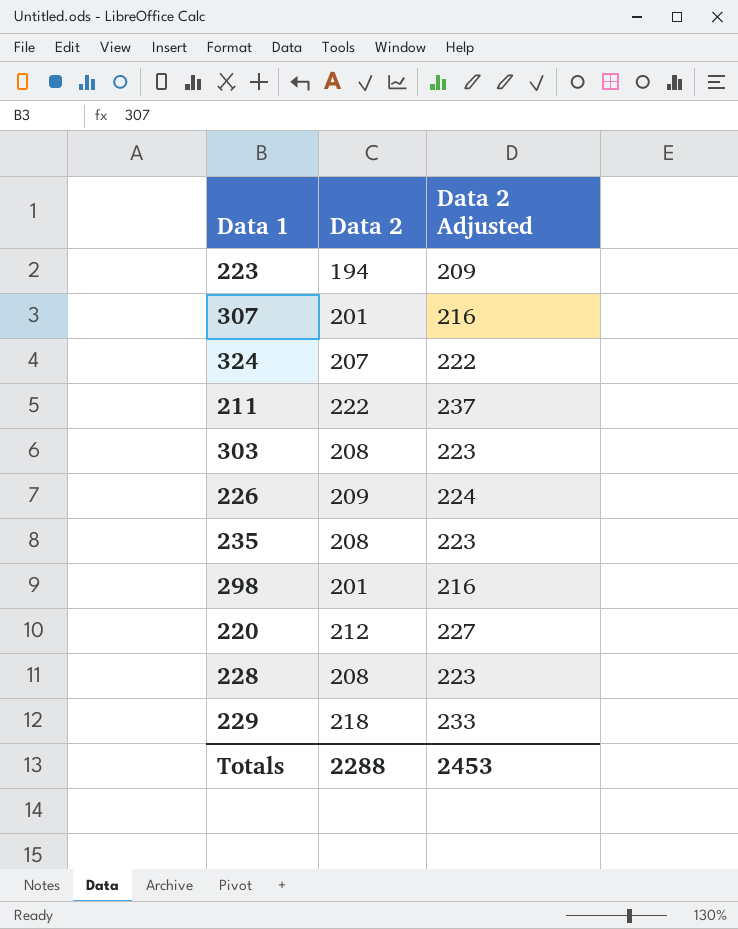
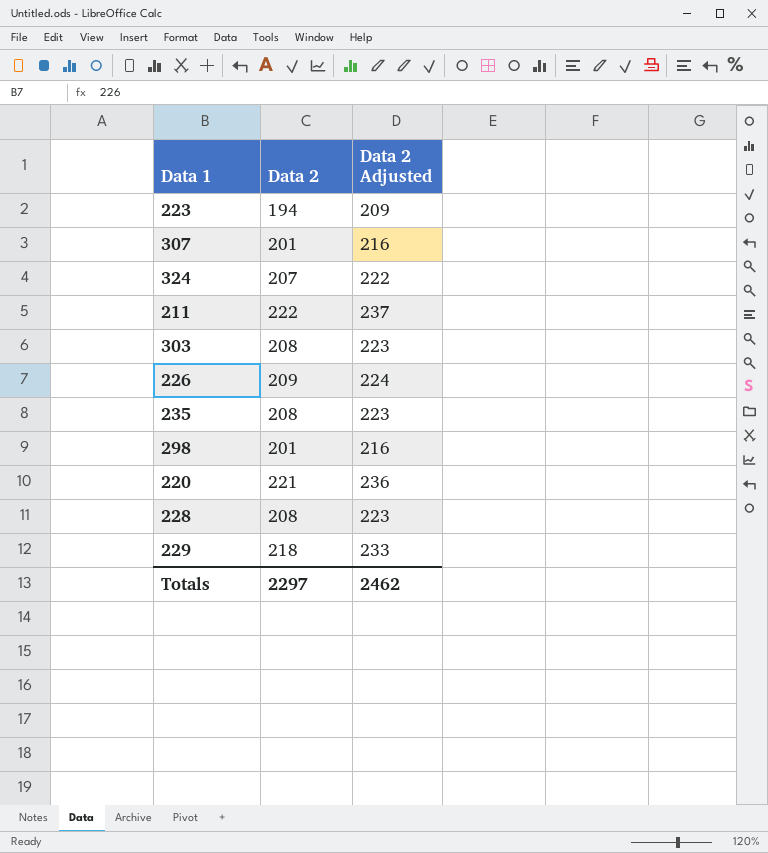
220 | Data 2: 212 -> 221
220 | Data 2 Adjusted: 227 -> 236
Totals | Data 2: 2288 -> 2297
Totals | Data 2 Adjusted: 2453 -> 2462

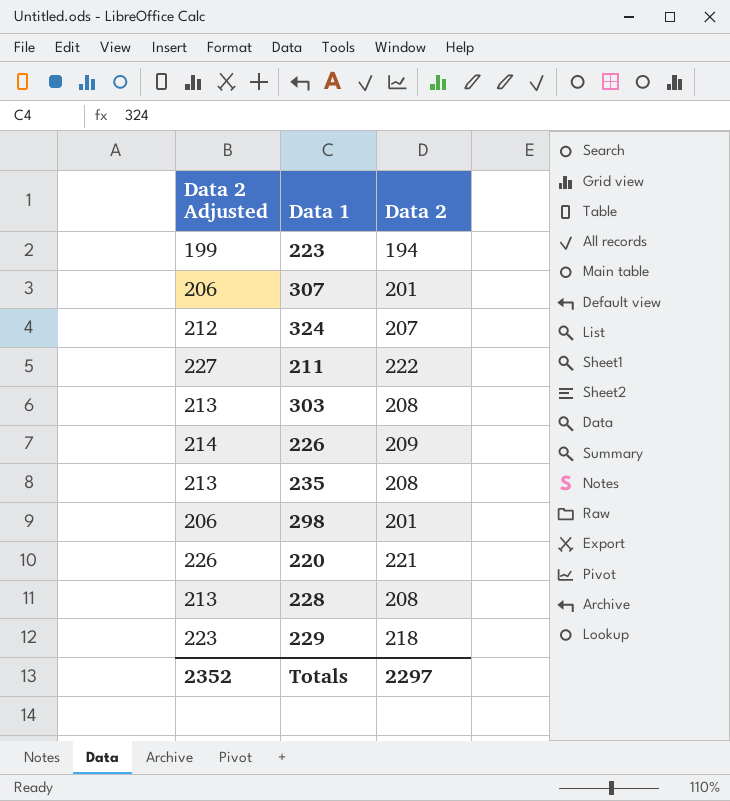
column Data 2 Adjusted | formula: [Data 2] + 15 -> [Data 2] + 5
column Data 2 Adjusted | position: 3 -> 1
Totals | Data 2 Adjusted: 2462 -> 2352

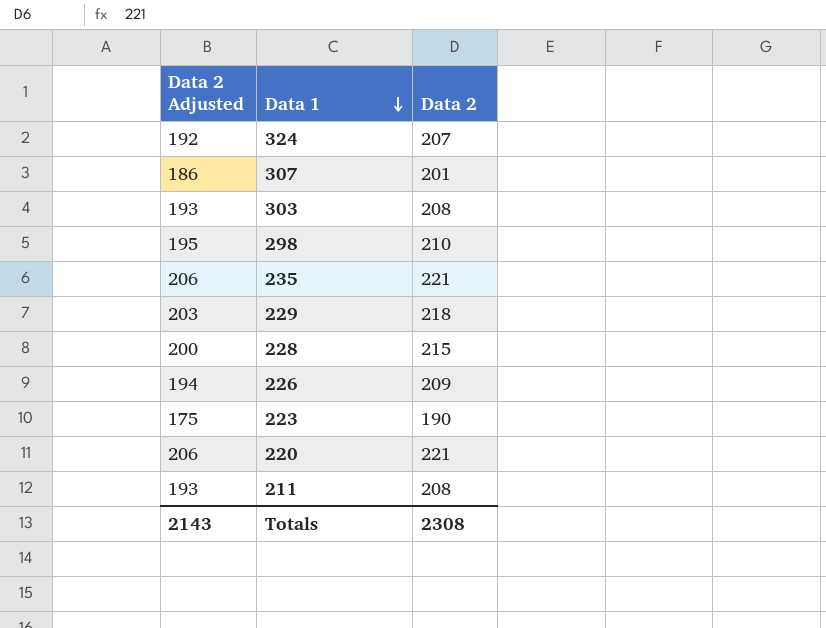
row order: none -> Data 1 descending
column Data 2 Adjusted | formula: [Data 2] + 5 -> [Data 2] - 15
298 | Data 2: 201 -> 210
235 | Data 2: 208 -> 221
228 | Data 2: 208 -> 215
223 | Data 2: 194 -> 190
211 | Data 2: 222 -> 208
Totals | Data 2 Adjusted: 2352 -> 2143
Totals | Data 2: 2297 -> 2308

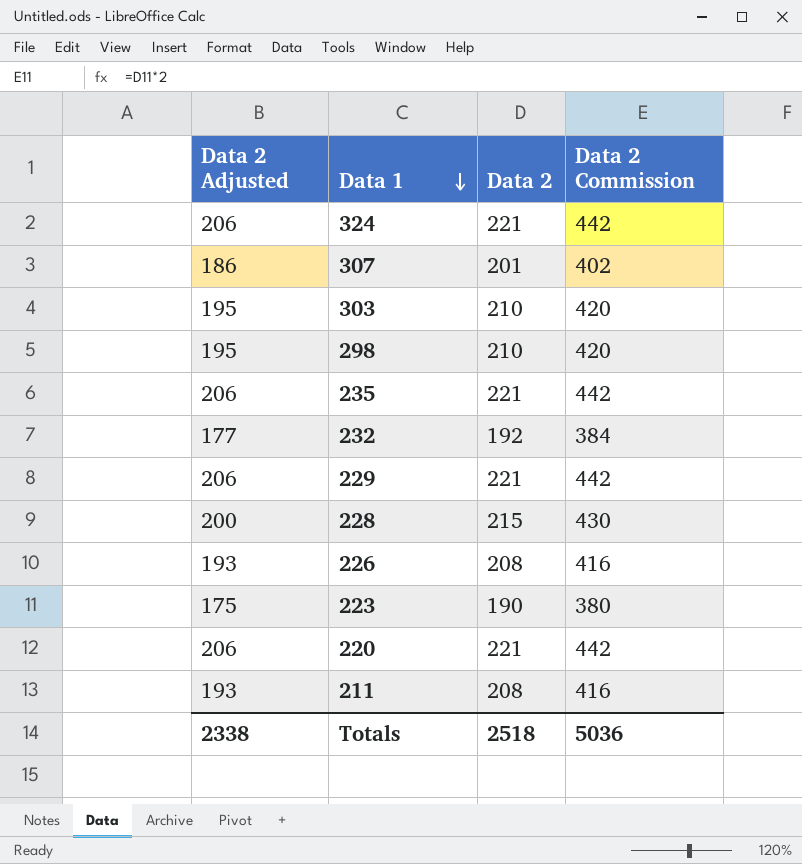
column Data 2 Commission | formula: none -> [Data 2] * 2
324 | Data 2 Adjusted: 192 -> 206
324 | Data 2: 207 -> 221
303 | Data 2 Adjusted: 193 -> 195
303 | Data 2: 208 -> 210
row 232: none -> 177 | 192 | 384
229 | Data 2 Adjusted: 203 -> 206
229 | Data 2: 218 -> 221
226 | Data 2 Adjusted: 194 -> 193
226 | Data 2: 209 -> 208
Totals | Data 2 Adjusted: 2143 -> 2338
Totals | Data 2: 2308 -> 2518

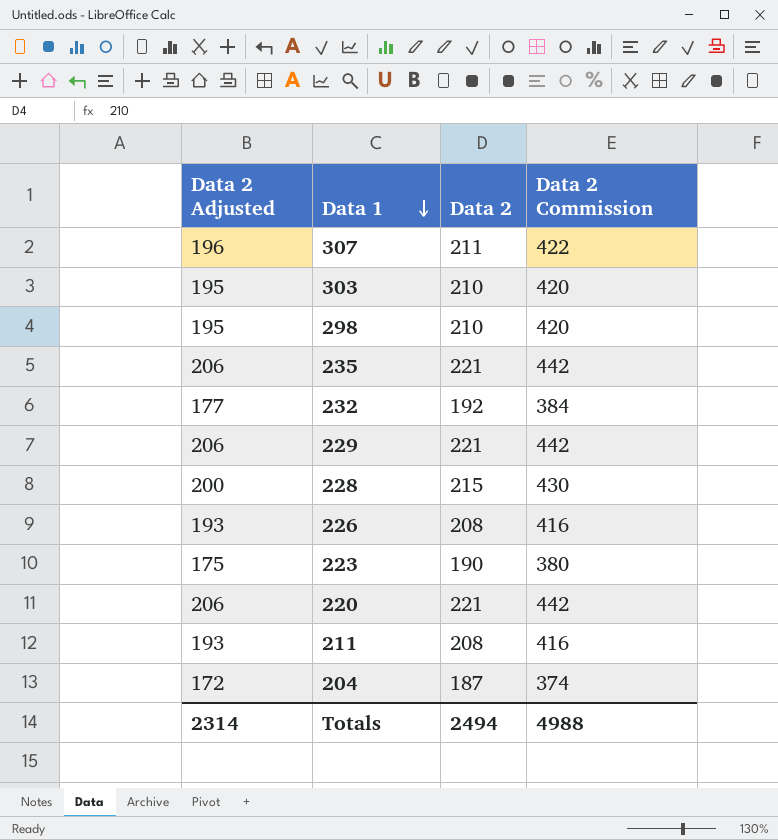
row 324: 206 | 221 | 442 -> none
307 | Data 2 Adjusted: 186 -> 196
307 | Data 2: 201 -> 211
307 | Data 2 Commission: 402 -> 422
row 204: none -> 172 | 187 | 374
Totals | Data 2 Adjusted: 2338 -> 2314
Totals | Data 2: 2518 -> 2494
Totals | Data 2 Commission: 5036 -> 4988

